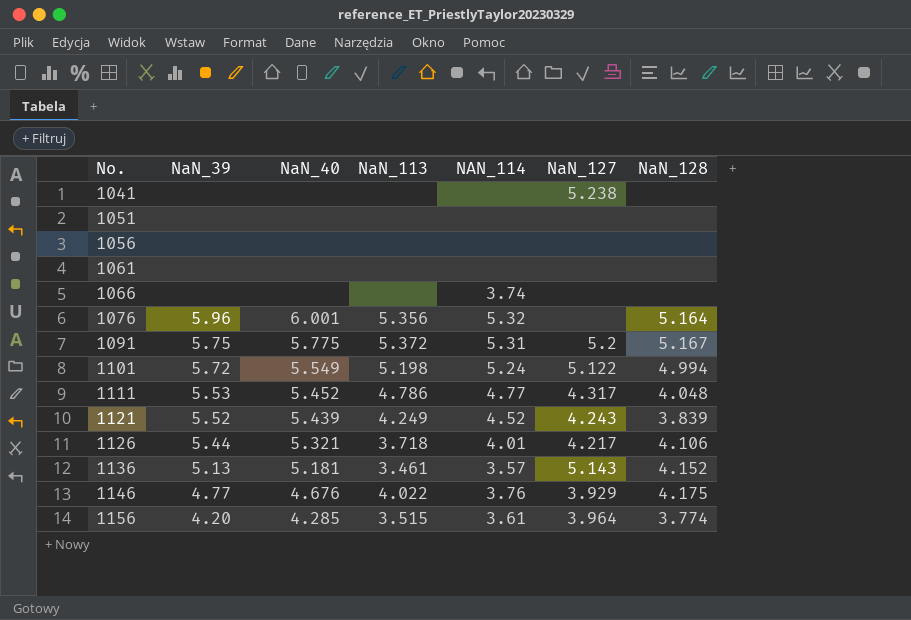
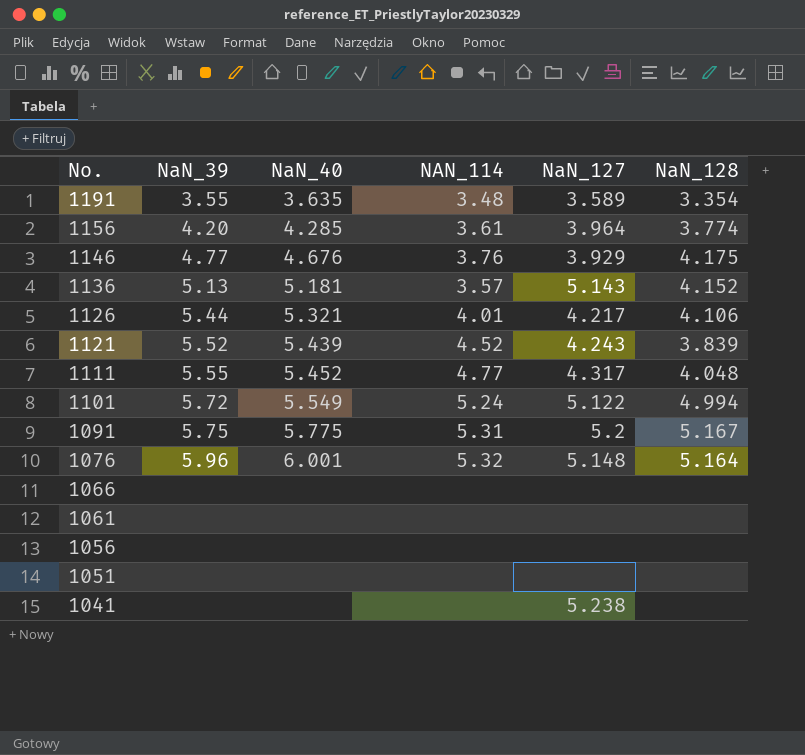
row order: No. ascending -> No. descending
column NaN_113 | position: 4 -> none
row 1191: none -> 3.55 | 3.635 | 3.48 | 3.589 | 3.354
1111 | NaN_39: 5.53 -> 5.55
1076 | NaN_127: none -> 5.148
1066 | NAN_114: 3.74 -> none

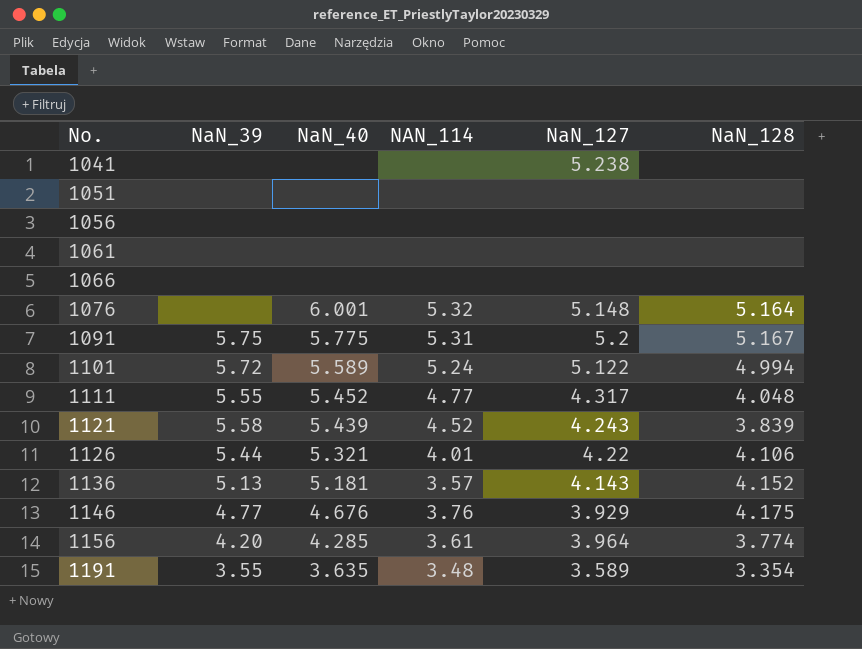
row order: No. descending -> No. ascending
1076 | NaN_39: 5.96 -> none
1101 | NaN_40: 5.549 -> 5.589
1121 | NaN_39: 5.52 -> 5.58
1126 | NaN_127: 4.217 -> 4.22
1136 | NaN_127: 5.143 -> 4.143

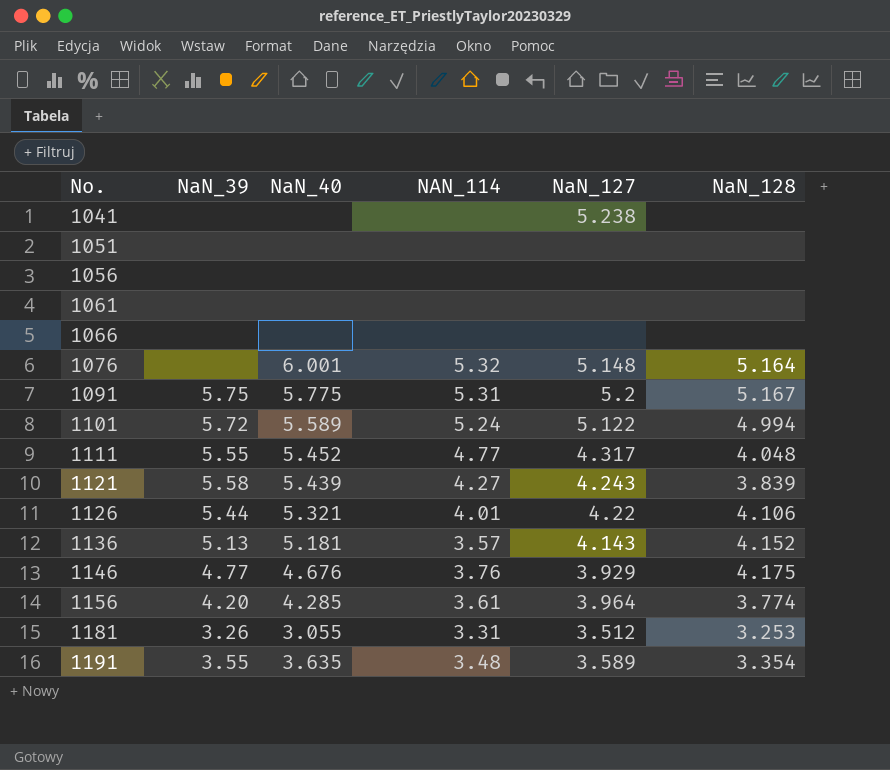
1121 | NAN_114: 4.52 -> 4.27
row 1181: none -> 3.26 | 3.055 | 3.31 | 3.512 | 3.253

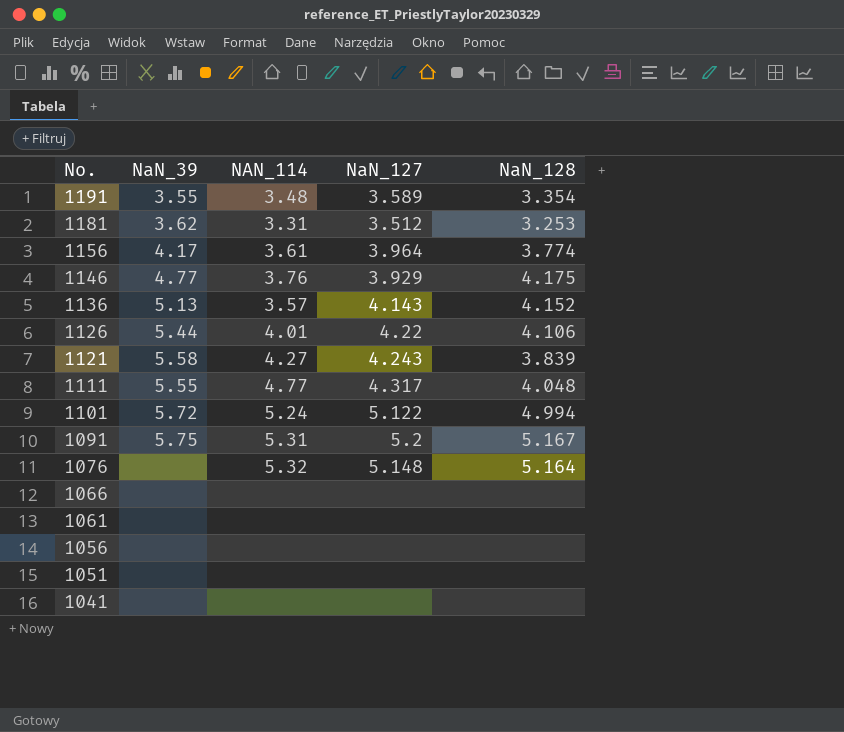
row order: No. ascending -> No. descending
column NaN_40 | position: 3 -> none
1181 | NaN_39: 3.26 -> 3.62
1156 | NaN_39: 4.20 -> 4.17
1041 | NaN_127: 5.238 -> none

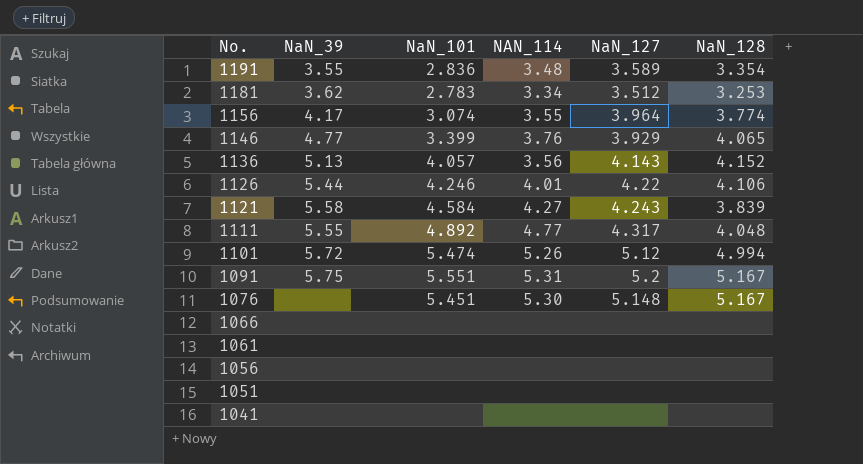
column NaN_101 | position: none -> 3
1181 | NAN_114: 3.31 -> 3.34
1156 | NAN_114: 3.61 -> 3.55
1146 | NaN_128: 4.175 -> 4.065
1136 | NAN_114: 3.57 -> 3.56
1101 | NAN_114: 5.24 -> 5.26
1101 | NaN_127: 5.122 -> 5.12
1076 | NAN_114: 5.32 -> 5.30
1076 | NaN_128: 5.164 -> 5.167

